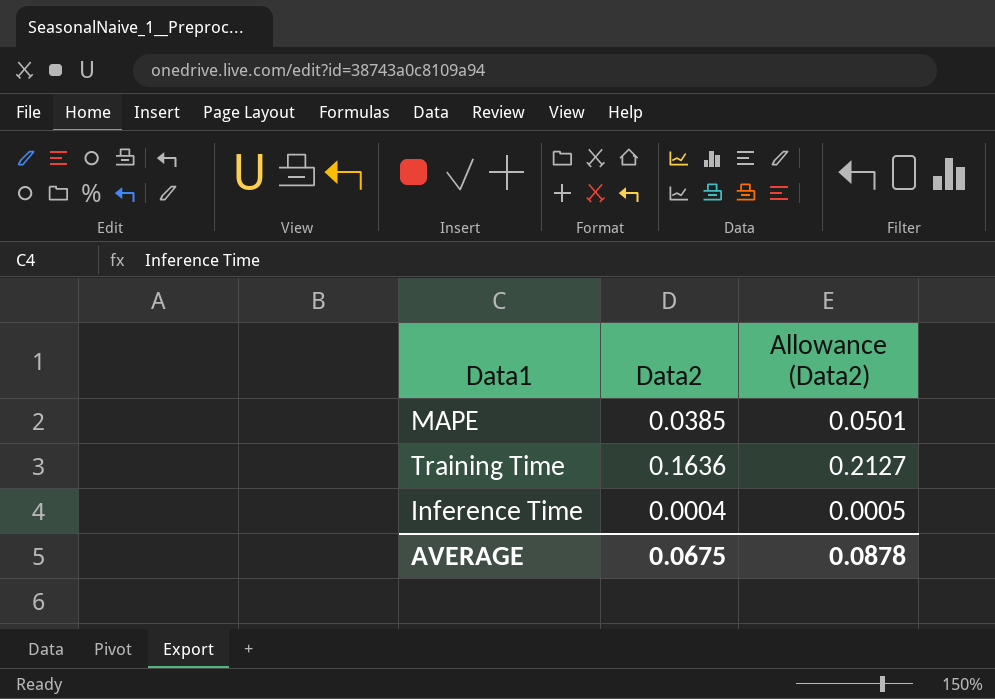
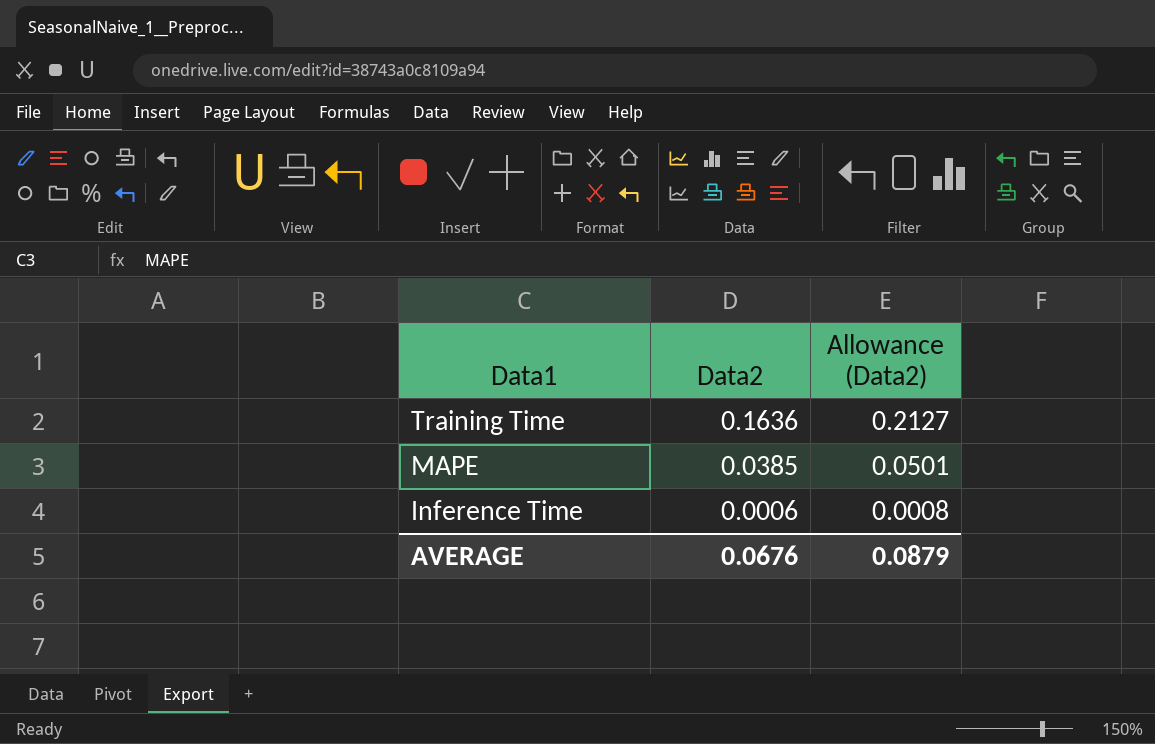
row order: none -> Data1 descending
Inference Time | Data2: 0.0004 -> 0.0006
Inference Time | Allowance (Data2): 0.0005 -> 0.0008
AVERAGE | Data2: 0.0675 -> 0.0676
AVERAGE | Allowance (Data2): 0.0878 -> 0.0879

